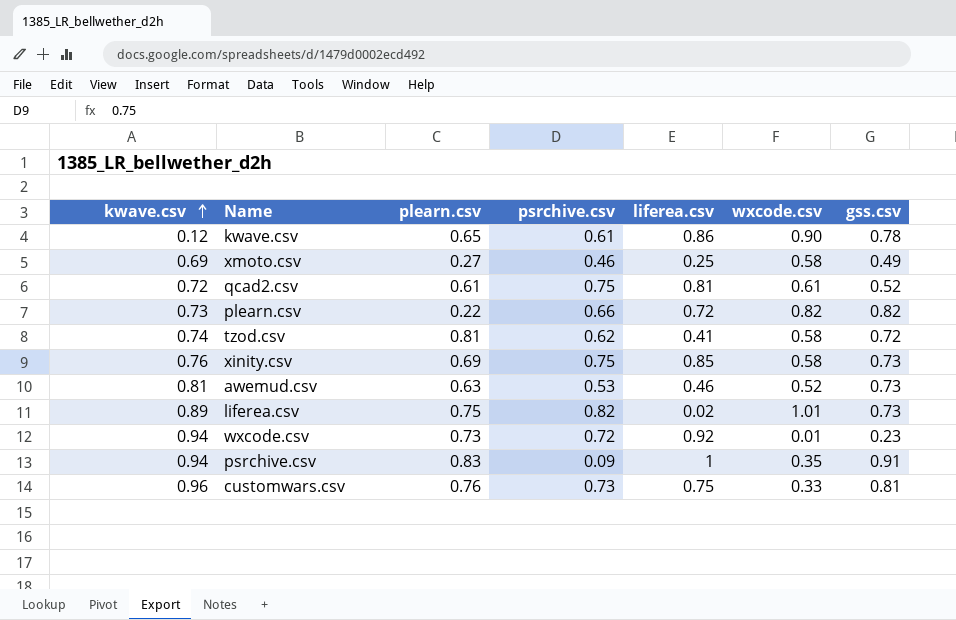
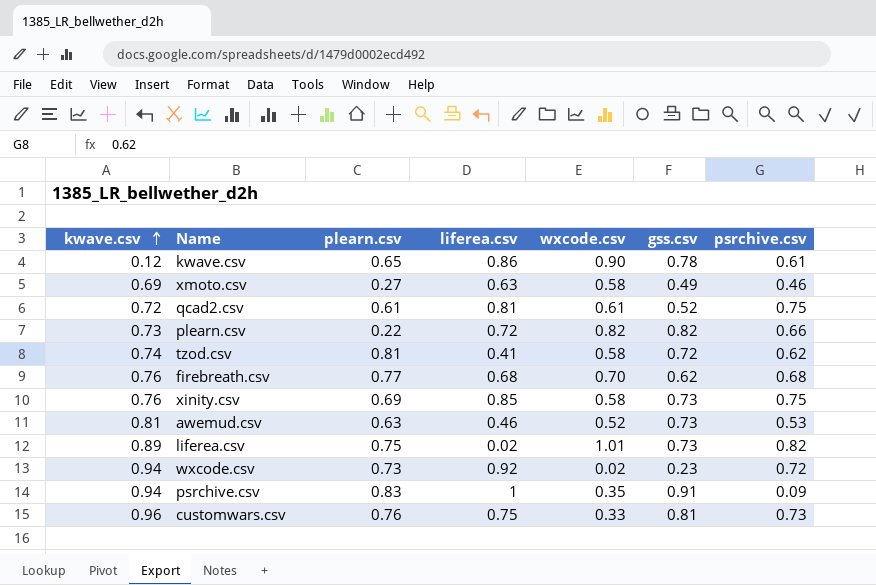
column psrchive.csv | position: 4 -> 7
xmoto.csv | liferea.csv: 0.25 -> 0.63
row firebreath.csv: none -> 0.76 | 0.77 | 0.68 | 0.70 | 0.62 | 0.68
wxcode.csv | wxcode.csv: 0.01 -> 0.02

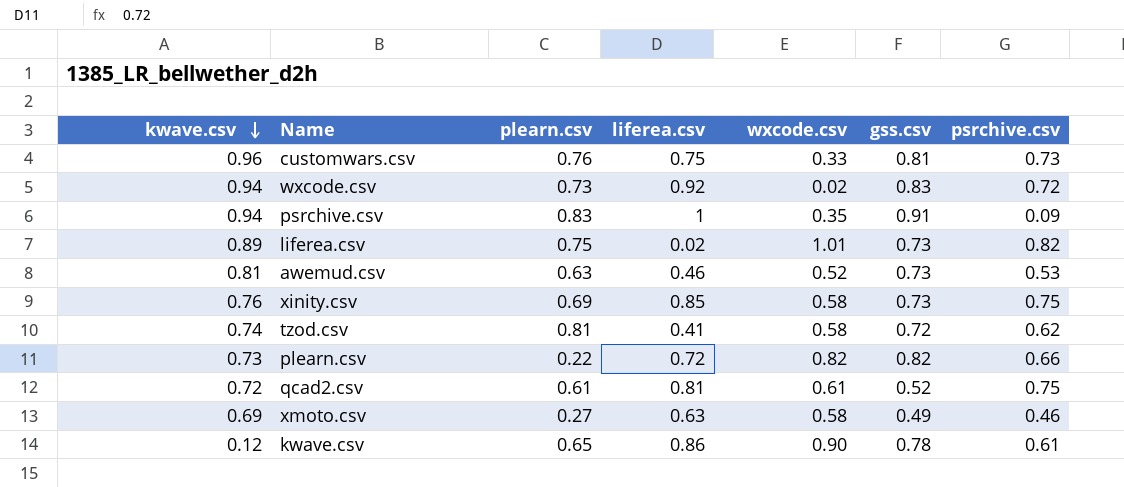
row order: kwave.csv ascending -> kwave.csv descending
row firebreath.csv: 0.76 | 0.77 | 0.68 | 0.70 | 0.62 | 0.68 -> none
wxcode.csv | gss.csv: 0.23 -> 0.83

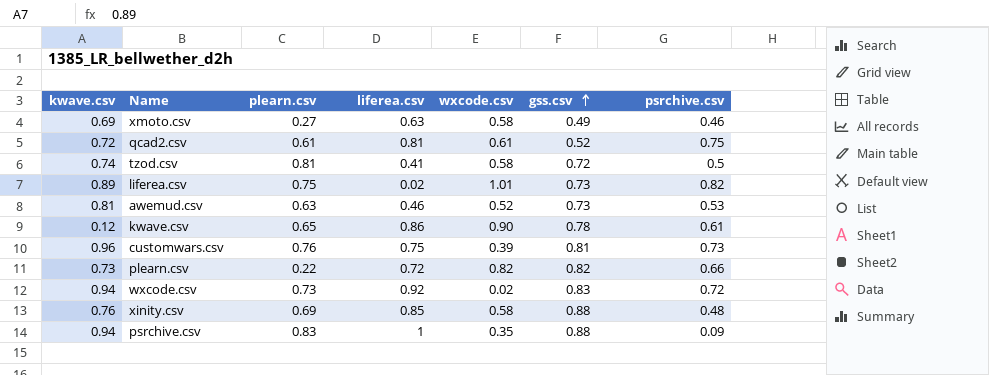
row order: kwave.csv descending -> gss.csv ascending
tzod.csv | psrchive.csv: 0.62 -> 0.5
customwars.csv | wxcode.csv: 0.33 -> 0.39
xinity.csv | gss.csv: 0.73 -> 0.88
xinity.csv | psrchive.csv: 0.75 -> 0.48
psrchive.csv | gss.csv: 0.91 -> 0.88

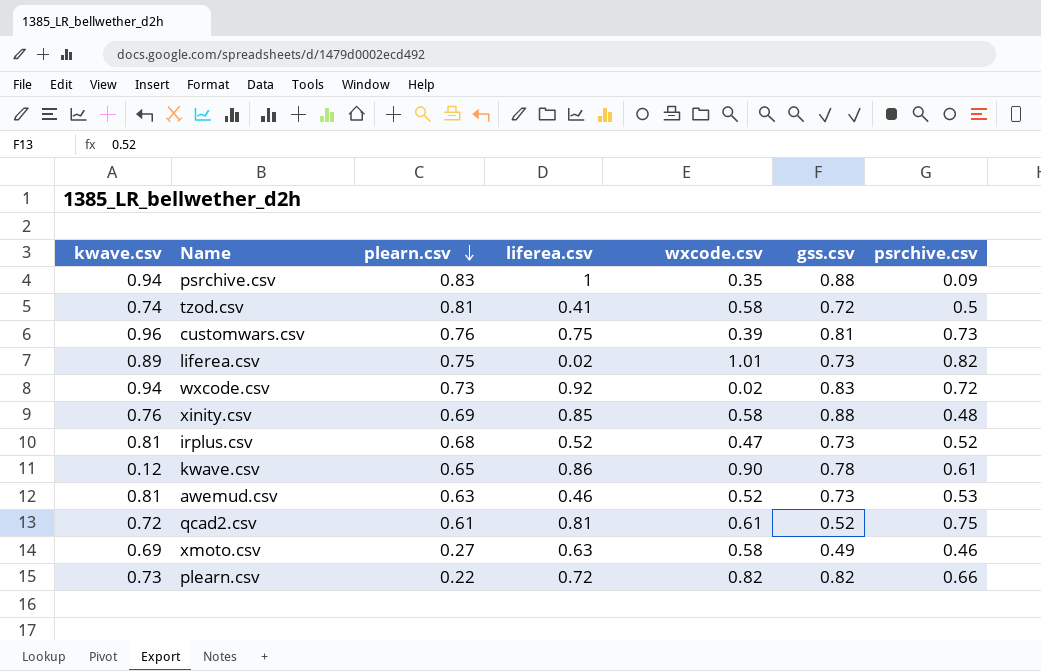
row order: gss.csv ascending -> plearn.csv descending
row irplus.csv: none -> 0.81 | 0.68 | 0.52 | 0.47 | 0.73 | 0.52

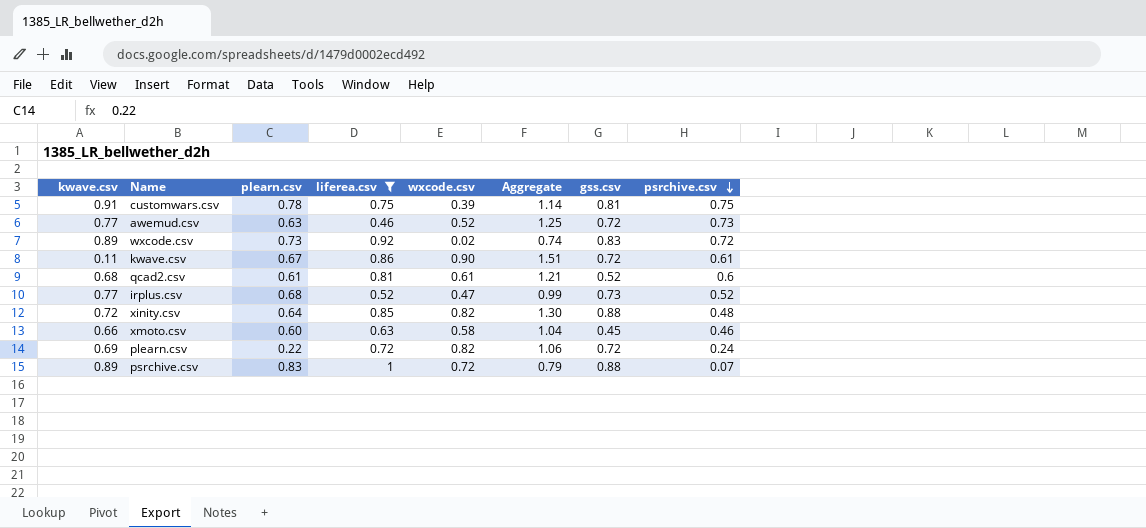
filter: none -> liferea.csv >= 0.46
row order: plearn.csv descending -> psrchive.csv descending
column Aggregate | formula: none -> [wxcode.csv] + [psrchive.csv]
customwars.csv | kwave.csv: 0.96 -> 0.91
customwars.csv | plearn.csv: 0.76 -> 0.78
customwars.csv | psrchive.csv: 0.73 -> 0.75
awemud.csv | kwave.csv: 0.81 -> 0.77
awemud.csv | gss.csv: 0.73 -> 0.72
awemud.csv | psrchive.csv: 0.53 -> 0.73
wxcode.csv | kwave.csv: 0.94 -> 0.89
kwave.csv | kwave.csv: 0.12 -> 0.11
kwave.csv | plearn.csv: 0.65 -> 0.67
kwave.csv | gss.csv: 0.78 -> 0.72
qcad2.csv | kwave.csv: 0.72 -> 0.68
qcad2.csv | psrchive.csv: 0.75 -> 0.6
irplus.csv | kwave.csv: 0.81 -> 0.77
xinity.csv | kwave.csv: 0.76 -> 0.72
xinity.csv | plearn.csv: 0.69 -> 0.64
xinity.csv | wxcode.csv: 0.58 -> 0.82
xmoto.csv | kwave.csv: 0.69 -> 0.66
xmoto.csv | plearn.csv: 0.27 -> 0.60
xmoto.csv | gss.csv: 0.49 -> 0.45
plearn.csv | kwave.csv: 0.73 -> 0.69
plearn.csv | gss.csv: 0.82 -> 0.72
plearn.csv | psrchive.csv: 0.66 -> 0.24
psrchive.csv | kwave.csv: 0.94 -> 0.89
psrchive.csv | wxcode.csv: 0.35 -> 0.72
psrchive.csv | psrchive.csv: 0.09 -> 0.07

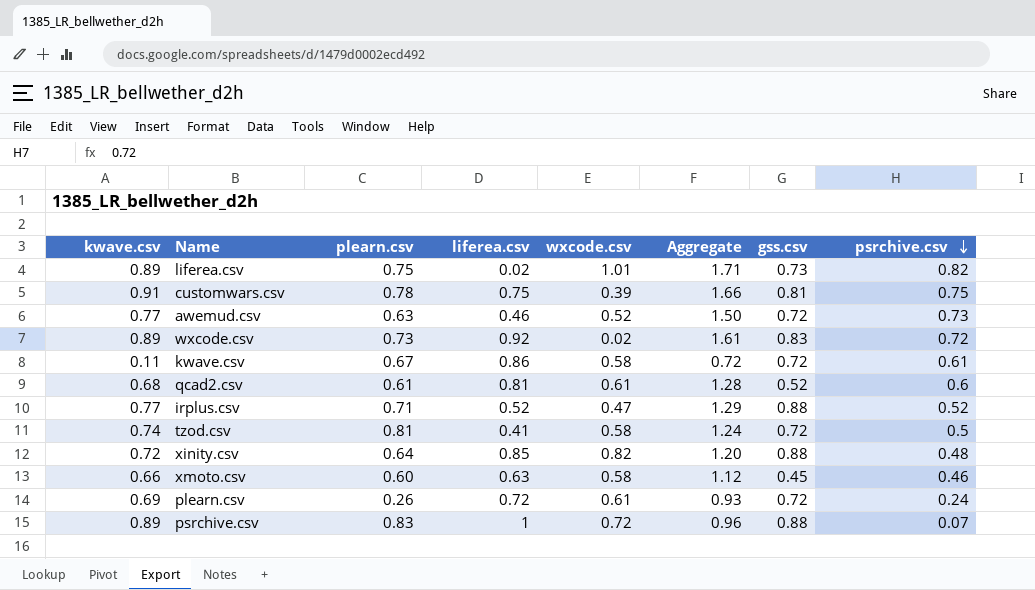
filter: liferea.csv >= 0.46 -> none
column Aggregate | formula: [wxcode.csv] + [psrchive.csv] -> [kwave.csv] + [psrchive.csv]
kwave.csv | wxcode.csv: 0.90 -> 0.58
irplus.csv | plearn.csv: 0.68 -> 0.71
irplus.csv | gss.csv: 0.73 -> 0.88
plearn.csv | plearn.csv: 0.22 -> 0.26
plearn.csv | wxcode.csv: 0.82 -> 0.61

